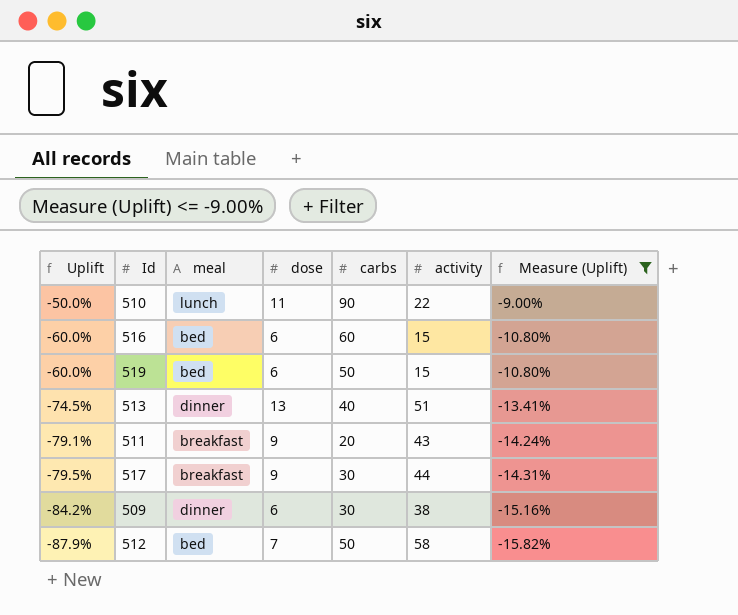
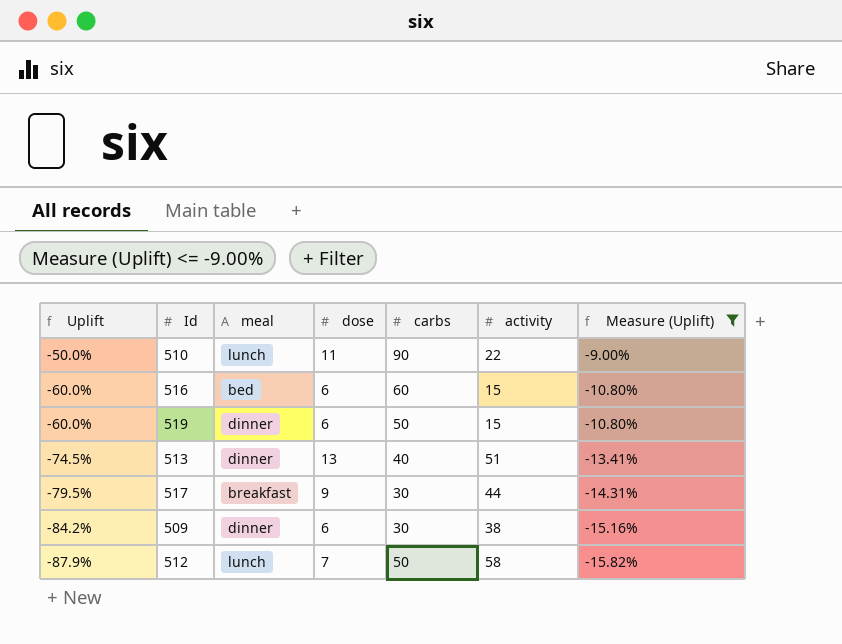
row 511: -79.1% | breakfast | 9 | 20 | 43 | -14.24% -> none
519 | meal: bed -> dinner
512 | meal: bed -> lunch

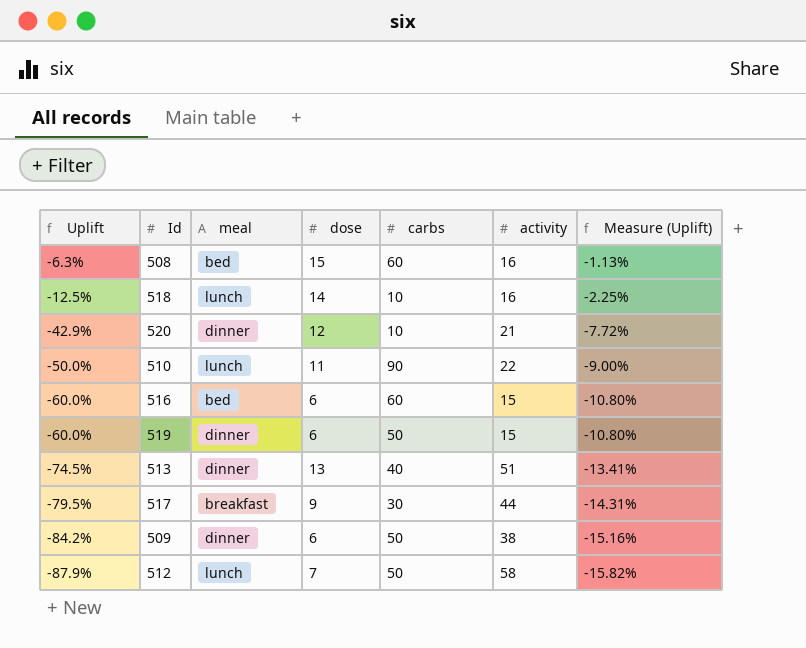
filter: Measure (Uplift) <= -9.00% -> none
509 | carbs: 30 -> 50

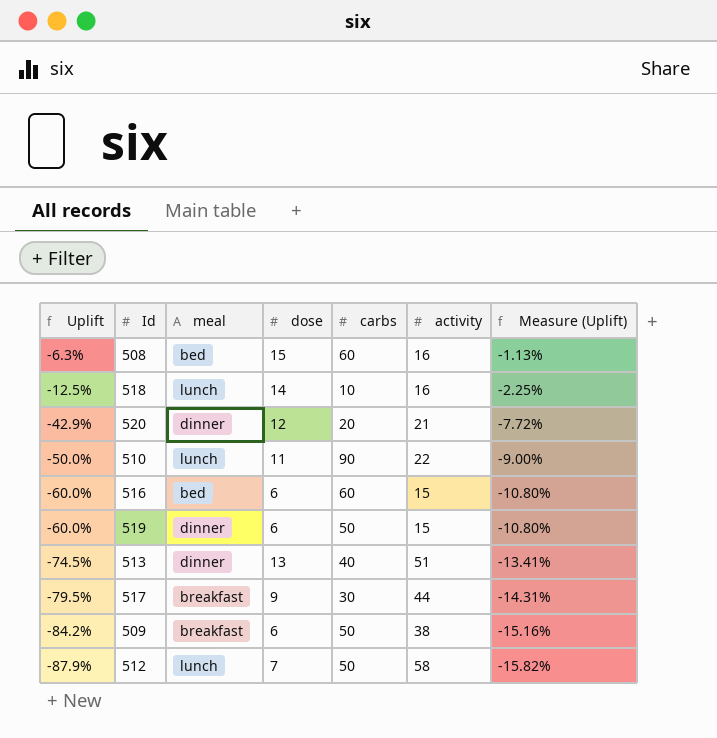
520 | carbs: 10 -> 20
509 | meal: dinner -> breakfast

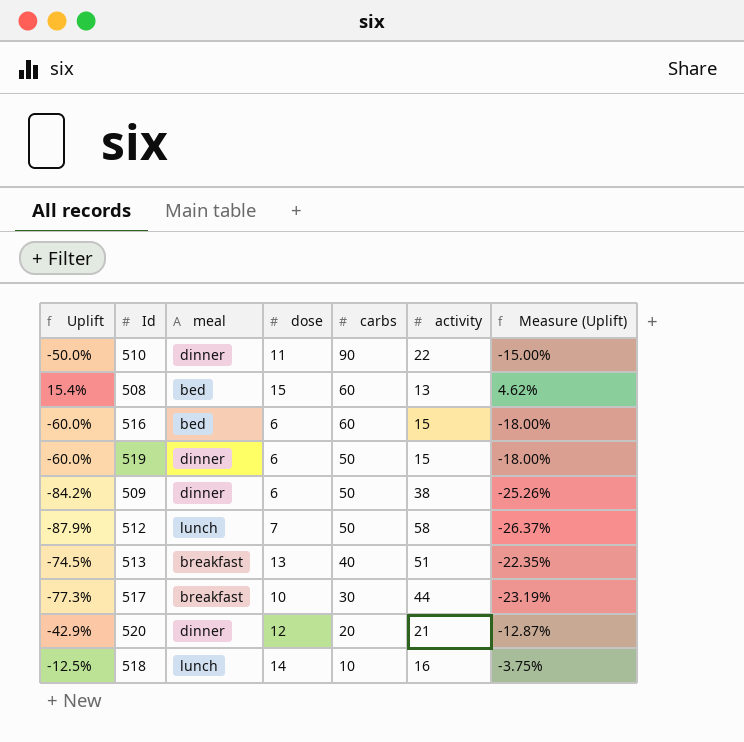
row order: Uplift descending -> carbs descending
column Measure (Uplift) | formula: [Uplift] * 0.18 -> [Uplift] * 0.3
510 | meal: lunch -> dinner
508 | Uplift: -6.3% -> 15.4%
508 | activity: 16 -> 13
509 | meal: breakfast -> dinner
513 | meal: dinner -> breakfast
517 | Uplift: -79.5% -> -77.3%
517 | dose: 9 -> 10

